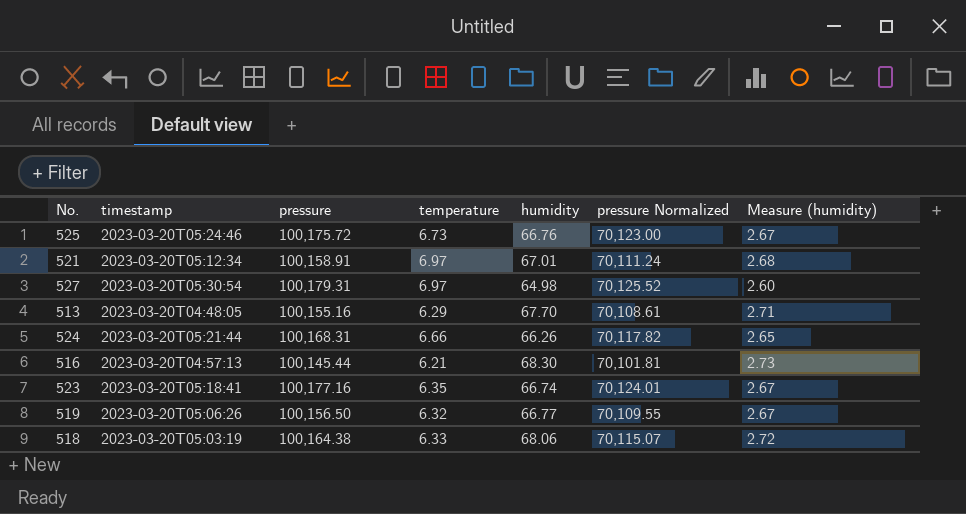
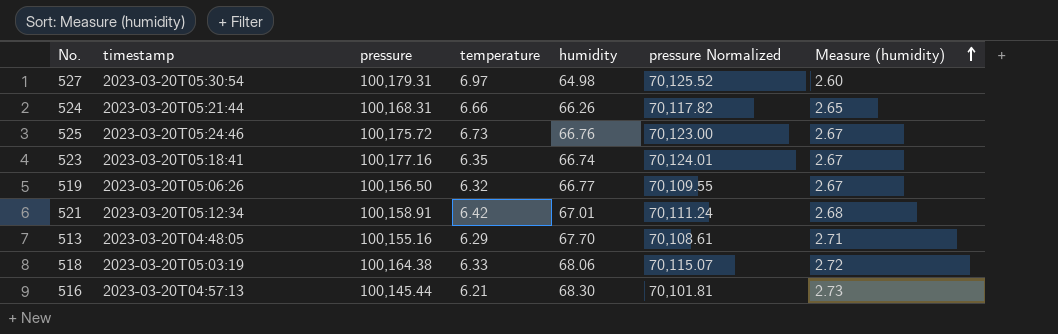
row order: none -> Measure (humidity) ascending
521 | temperature: 6.97 -> 6.42

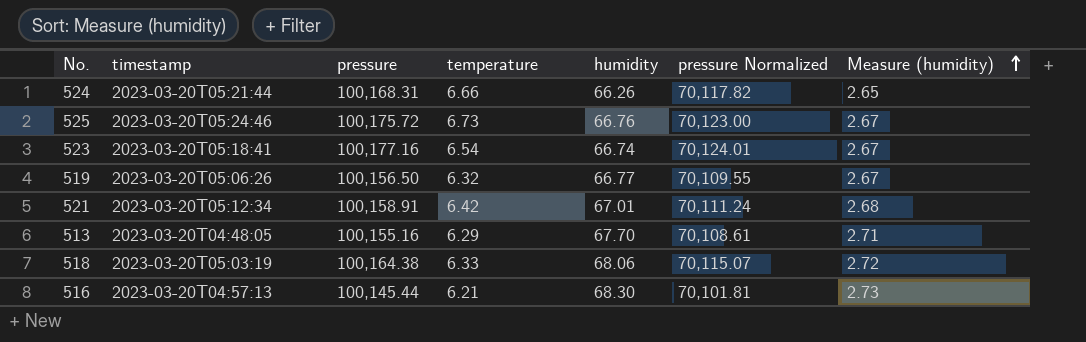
row 527: 2023-03-20T05:30:54 | 100,179.31 | 6.97 | 64.98 | 70,125.52 | 2.60 -> none
523 | temperature: 6.35 -> 6.54

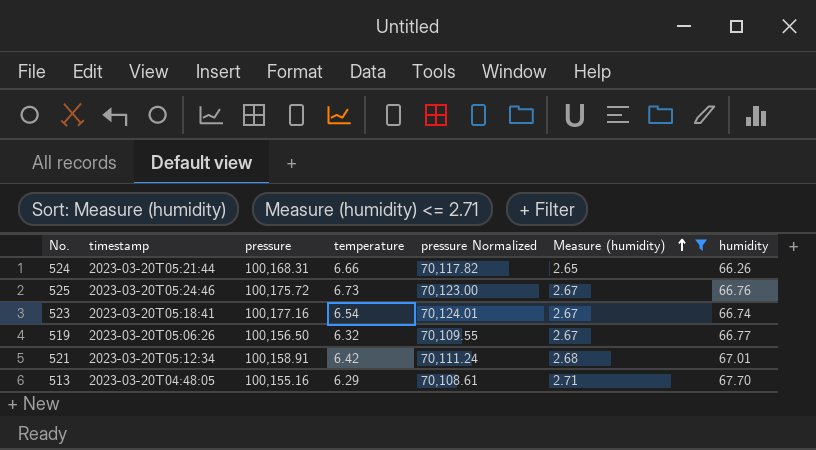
filter: none -> Measure (humidity) <= 2.71
column humidity | position: 5 -> 7

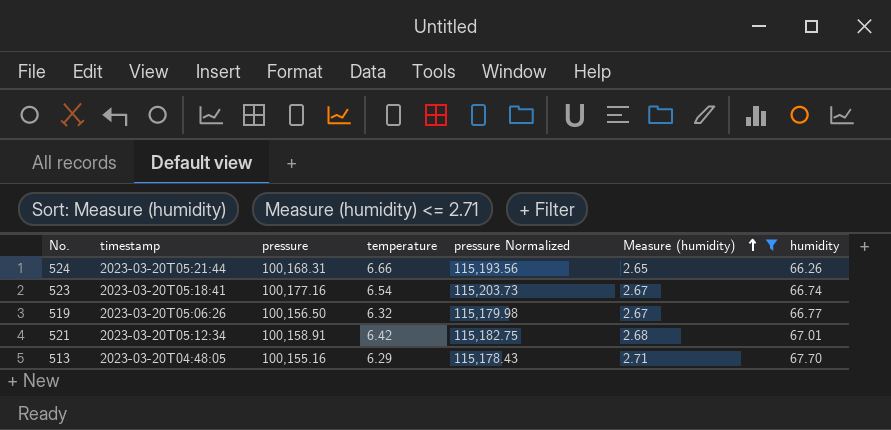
column pressure Normalized | formula: [pressure] * 0.7 -> [pressure] * 1.15
row 525: 2023-03-20T05:24:46 | 100,175.72 | 6.73 | 70,123.00 | 2.67 | 66.76 -> none

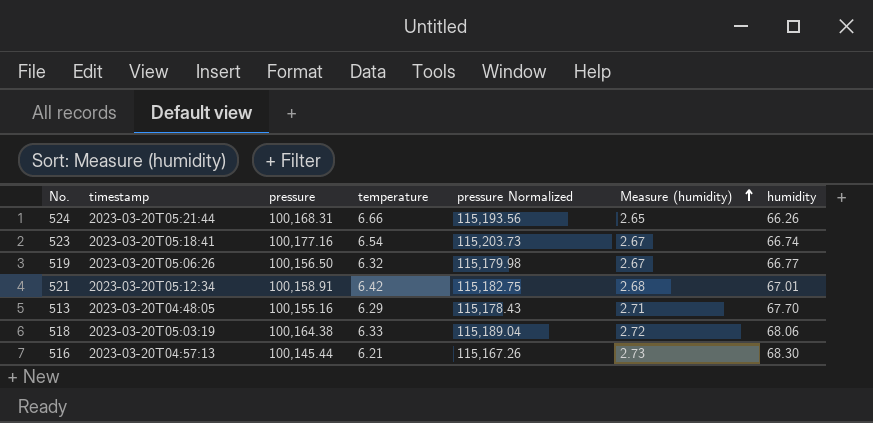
filter: Measure (humidity) <= 2.71 -> none

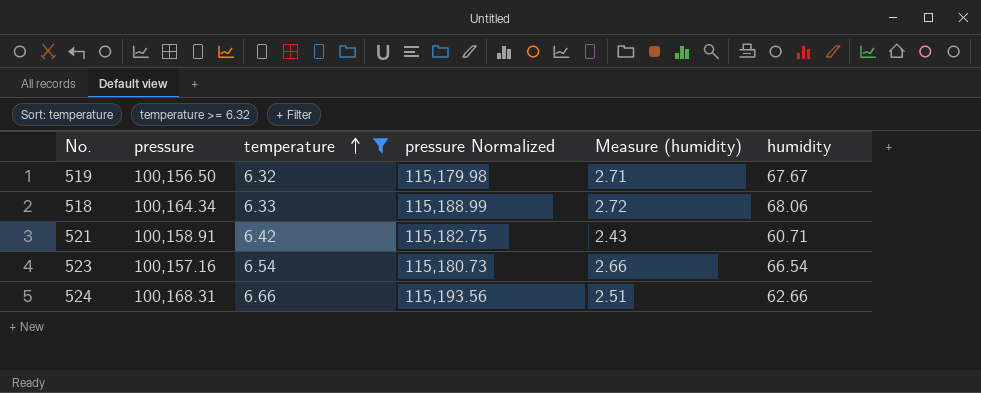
filter: none -> temperature >= 6.32
row order: Measure (humidity) ascending -> temperature ascending
column timestamp | position: 2 -> none
519 | Measure (humidity): 2.67 -> 2.71
519 | humidity: 66.77 -> 67.67
518 | pressure: 100,164.38 -> 100,164.34
518 | pressure Normalized: 115,189.04 -> 115,188.99
521 | Measure (humidity): 2.68 -> 2.43
521 | humidity: 67.01 -> 60.71
523 | pressure: 100,177.16 -> 100,157.16
523 | pressure Normalized: 115,203.73 -> 115,180.73
523 | Measure (humidity): 2.67 -> 2.66
523 | humidity: 66.74 -> 66.54
524 | Measure (humidity): 2.65 -> 2.51
524 | humidity: 66.26 -> 62.66

